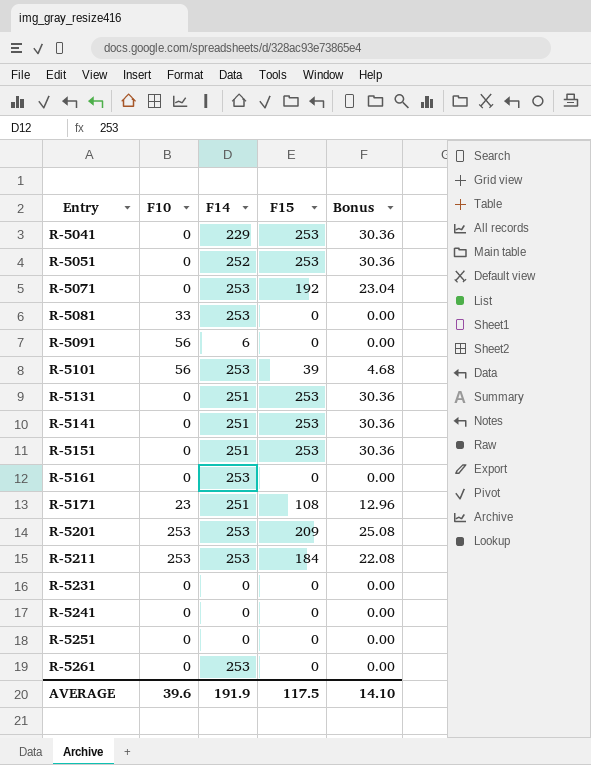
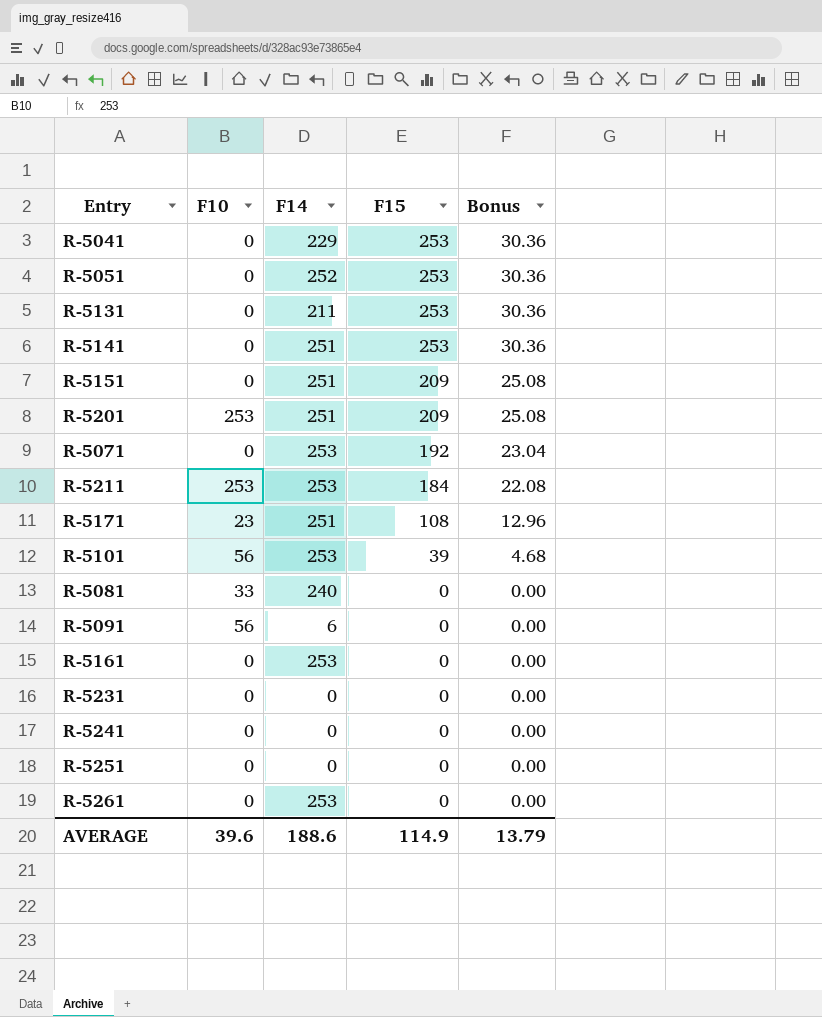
row order: Entry ascending -> F15 descending
R-5131 | F14: 251 -> 211
R-5151 | F15: 253 -> 209
R-5151 | Bonus: 30.36 -> 25.08
R-5201 | F14: 253 -> 251
R-5081 | F14: 253 -> 240
AVERAGE | F14: 191.9 -> 188.6
AVERAGE | F15: 117.5 -> 114.9
AVERAGE | Bonus: 14.10 -> 13.79

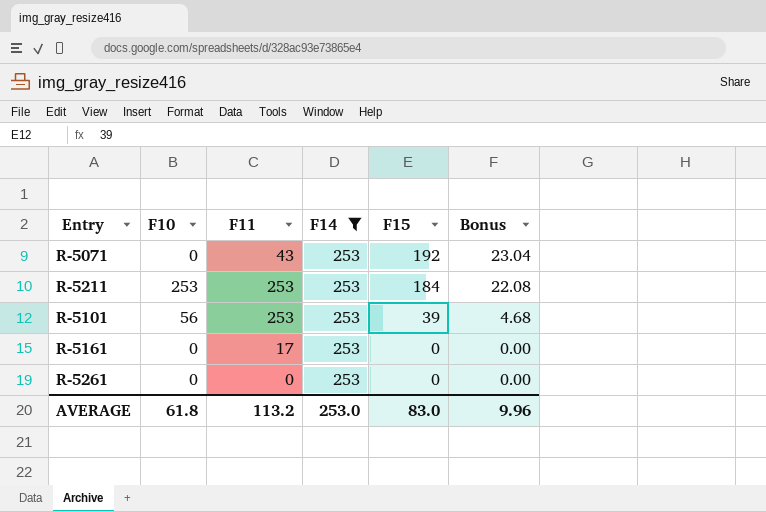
filter: none -> F14 = 253
column F11 | position: none -> 3
AVERAGE | F10: 39.6 -> 61.8
AVERAGE | F14: 188.6 -> 253.0
AVERAGE | F15: 114.9 -> 83.0
AVERAGE | Bonus: 13.79 -> 9.96

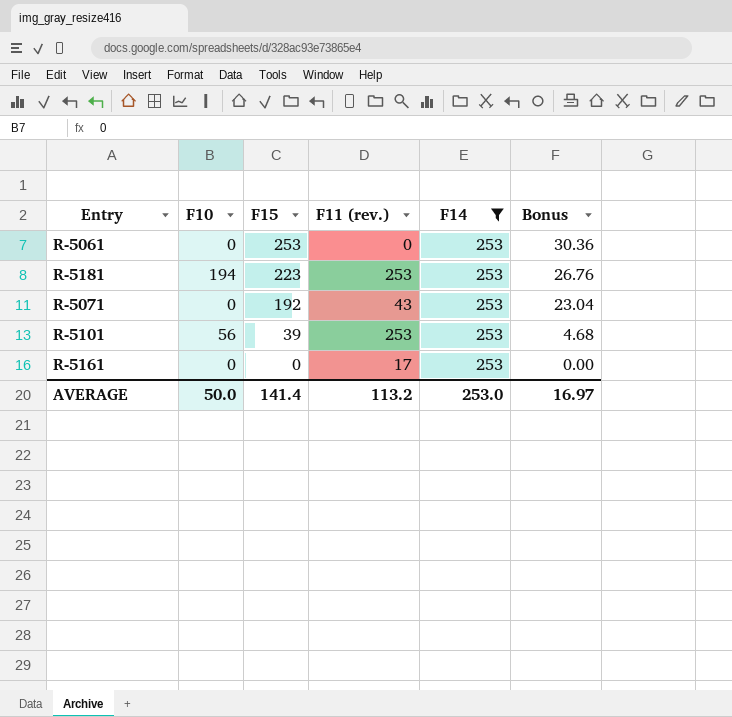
column F15 | position: 5 -> 3
column name: F11 -> F11 (rev.)
row R-5211: 253 | 253 | 253 | 184 | 22.08 -> none
row R-5261: 0 | 0 | 253 | 0 | 0.00 -> none
row R-5061: none -> 0 | 253 | 0 | 253 | 30.36
row R-5181: none -> 194 | 223 | 253 | 253 | 26.76
AVERAGE | F10: 61.8 -> 50.0
AVERAGE | F15: 83.0 -> 141.4
AVERAGE | Bonus: 9.96 -> 16.97

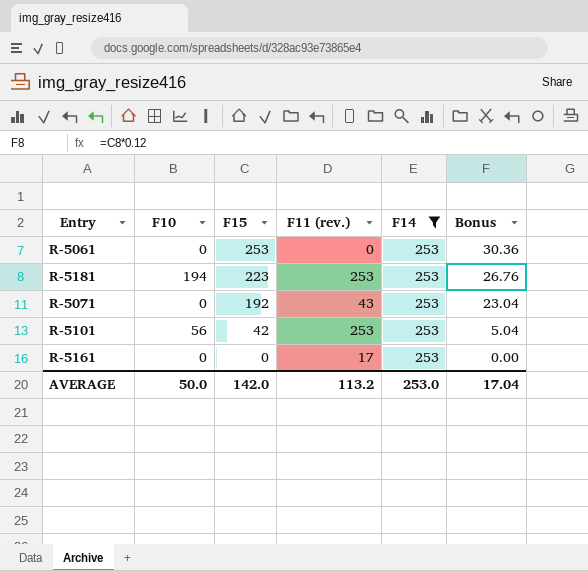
R-5101 | F15: 39 -> 42
R-5101 | Bonus: 4.68 -> 5.04
AVERAGE | F15: 141.4 -> 142.0
AVERAGE | Bonus: 16.97 -> 17.04

